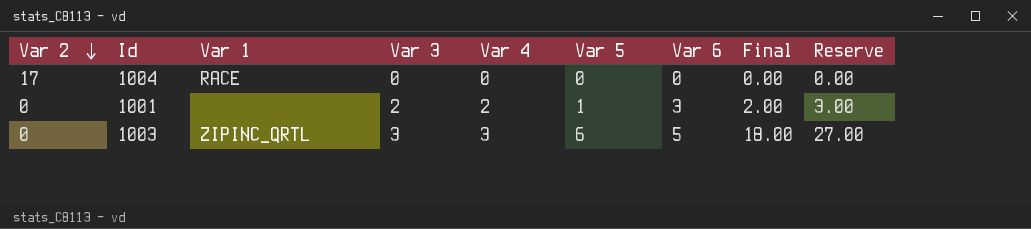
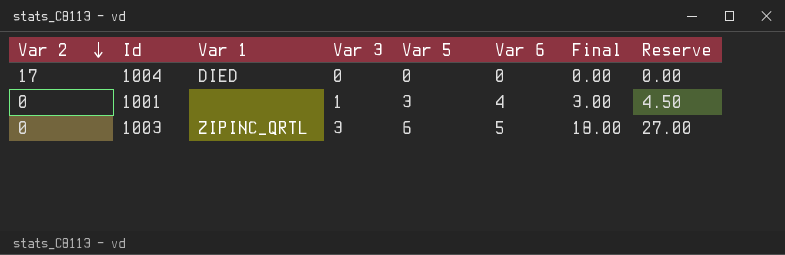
column Var 4 | position: 5 -> none
1004 | Var 1: RACE -> DIED
1001 | Var 3: 2 -> 1
1001 | Var 5: 1 -> 3
1001 | Var 6: 3 -> 4
1001 | Final: 2.00 -> 3.00
1001 | Reserve: 3.00 -> 4.50

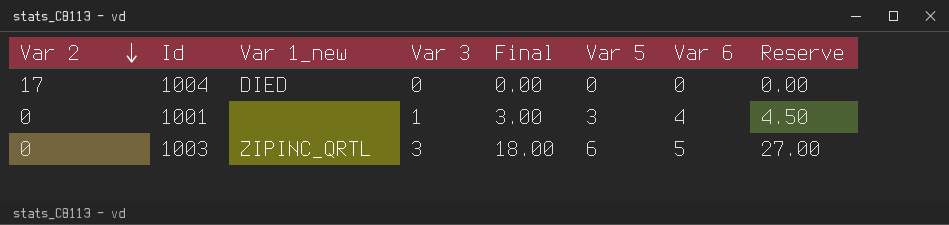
column name: Var 1 -> Var 1_new
column Final | position: 7 -> 5

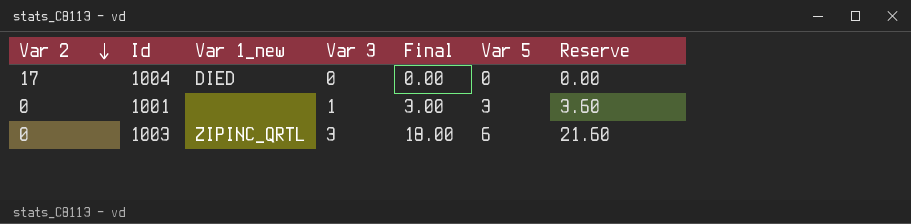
column Var 6 | position: 7 -> none
column Reserve | formula: [Final] * 1.5 -> [Final] * 1.2

